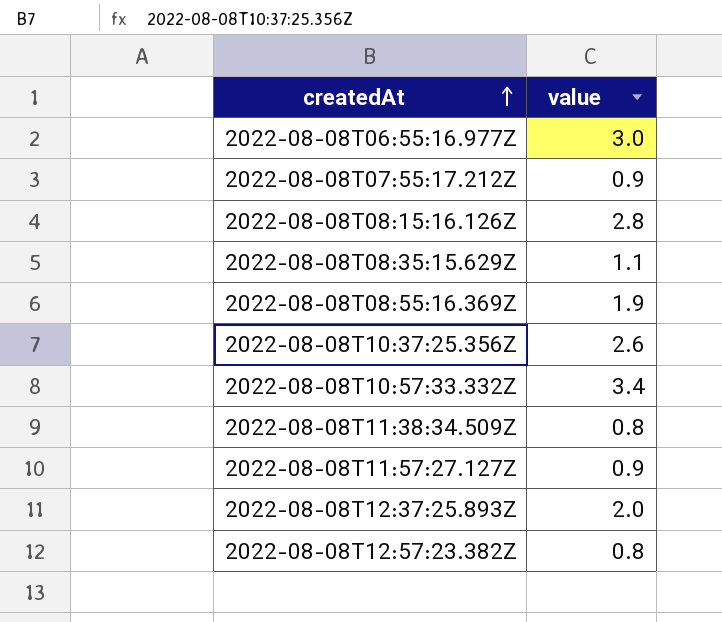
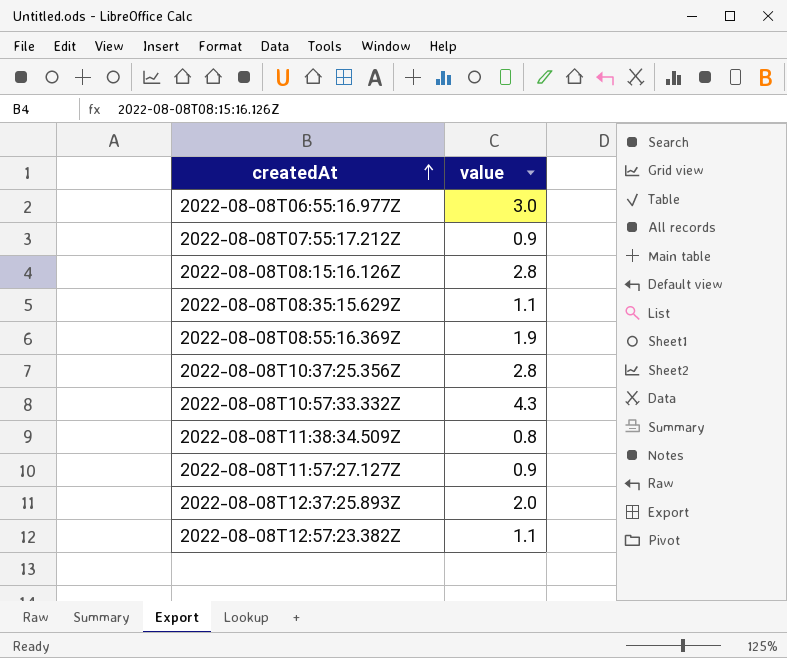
2022-08-08T10:37:25.356Z | value: 2.6 -> 2.8
2022-08-08T10:57:33.332Z | value: 3.4 -> 4.3
2022-08-08T12:57:23.382Z | value: 0.8 -> 1.1

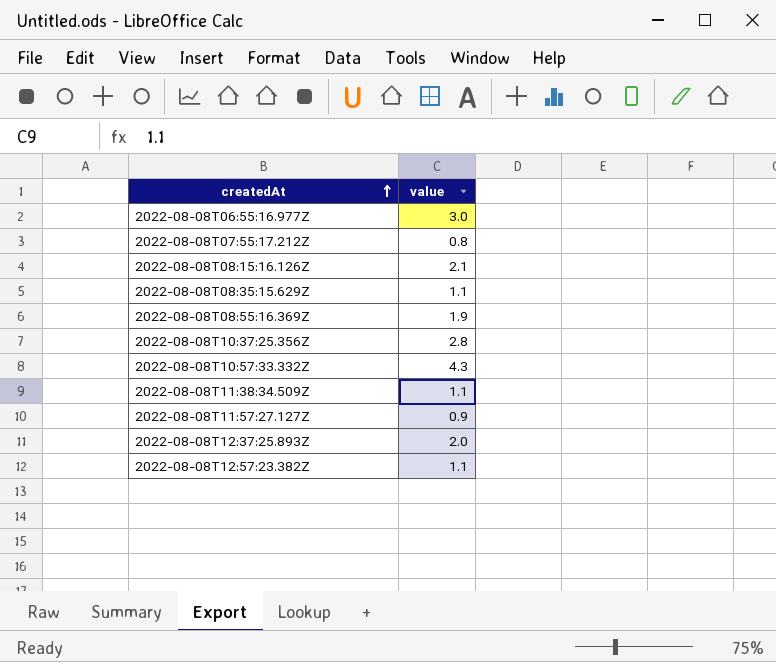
2022-08-08T07:55:17.212Z | value: 0.9 -> 0.8
2022-08-08T08:15:16.126Z | value: 2.8 -> 2.1
2022-08-08T11:38:34.509Z | value: 0.8 -> 1.1

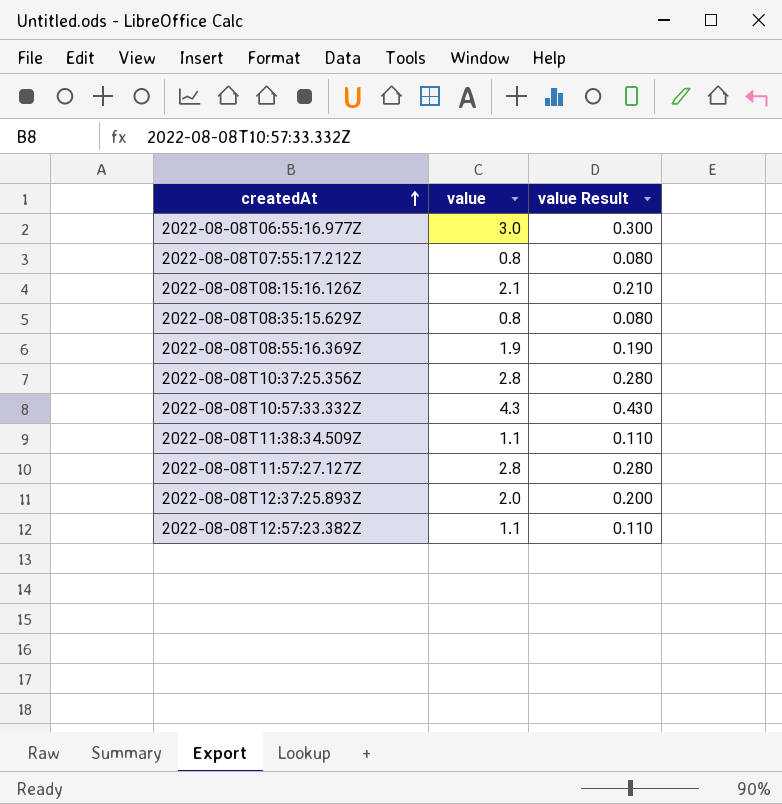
column value Result | formula: none -> [value] * 0.1
2022-08-08T08:35:15.629Z | value: 1.1 -> 0.8
2022-08-08T11:57:27.127Z | value: 0.9 -> 2.8

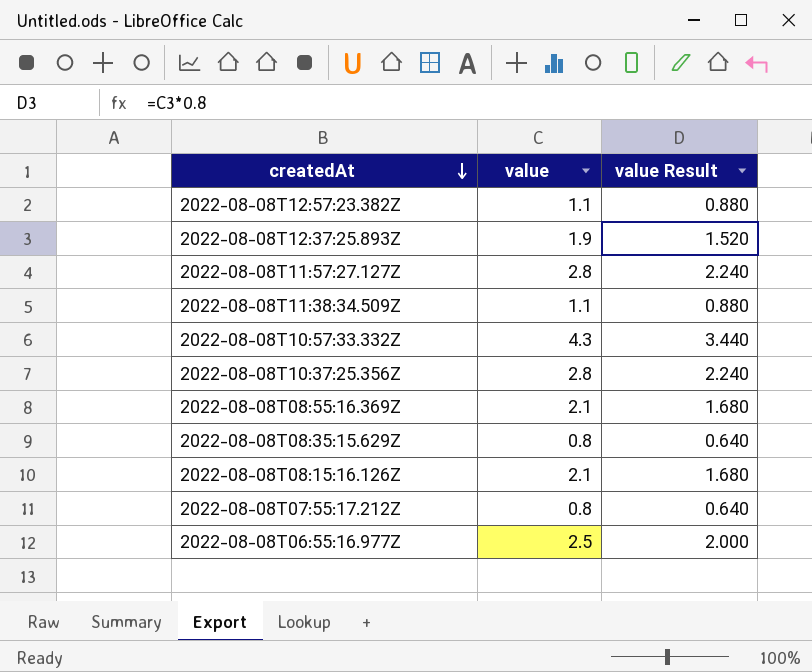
row order: createdAt ascending -> createdAt descending
column value Result | formula: [value] * 0.1 -> [value] * 0.8
2022-08-08T12:37:25.893Z | value: 2.0 -> 1.9
2022-08-08T08:55:16.369Z | value: 1.9 -> 2.1
2022-08-08T06:55:16.977Z | value: 3.0 -> 2.5

